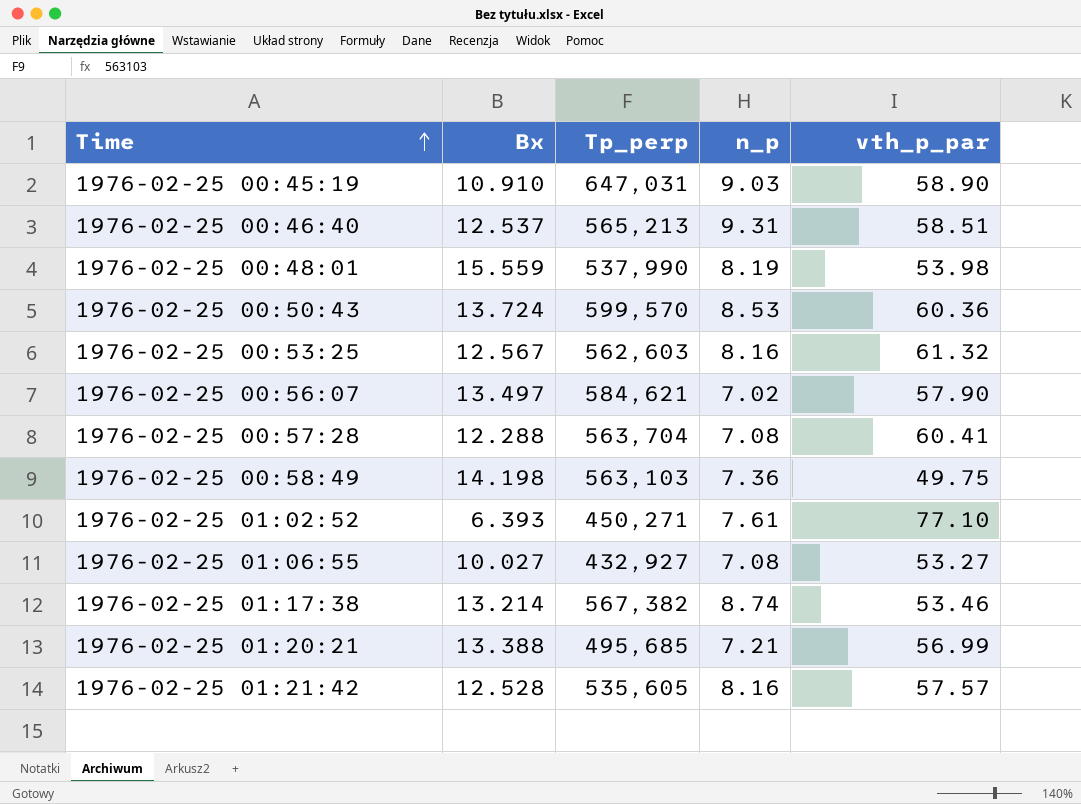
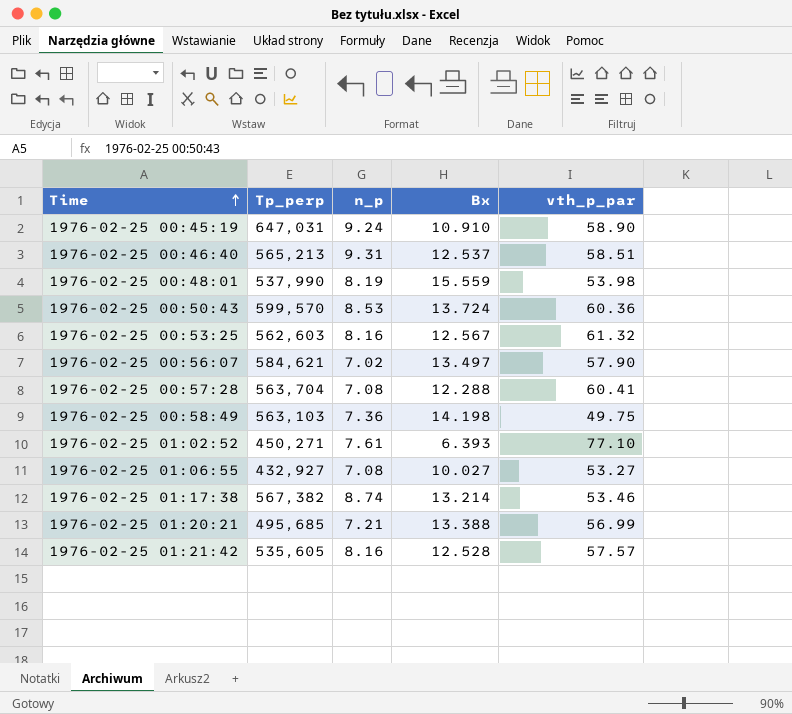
column Bx | position: 2 -> 4
1976-02-25 00:45:19 | n_p: 9.03 -> 9.24

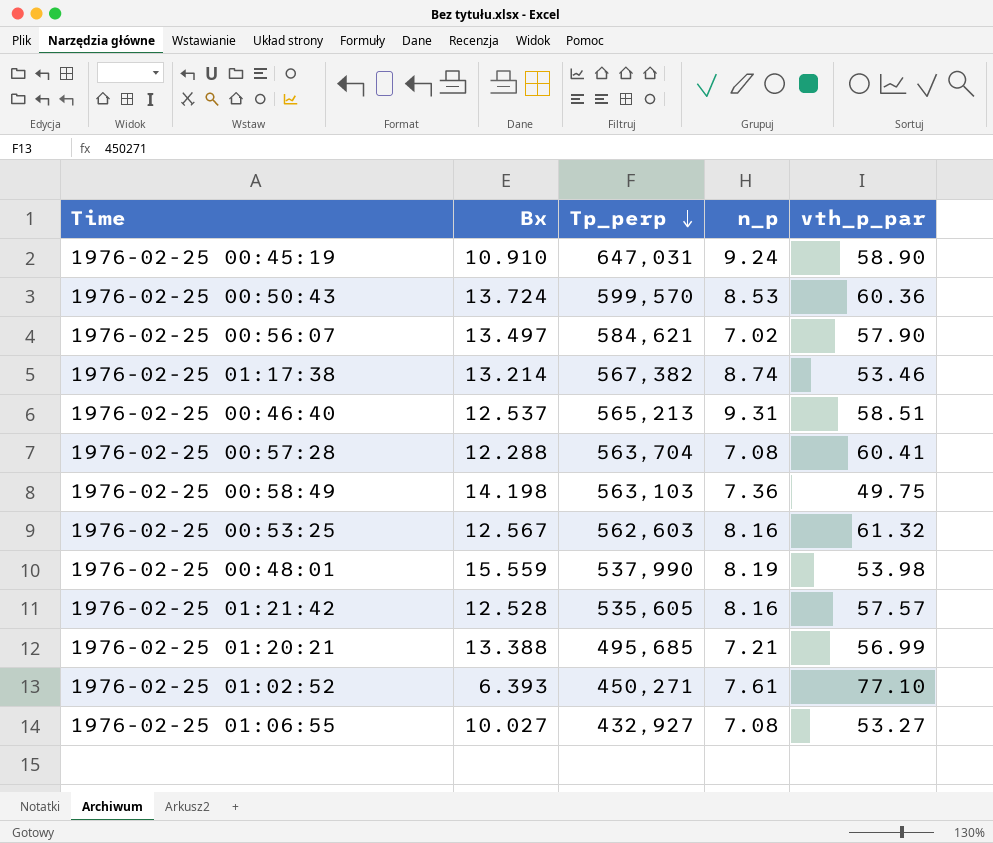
row order: Time ascending -> Tp_perp descending
column Bx | position: 4 -> 2

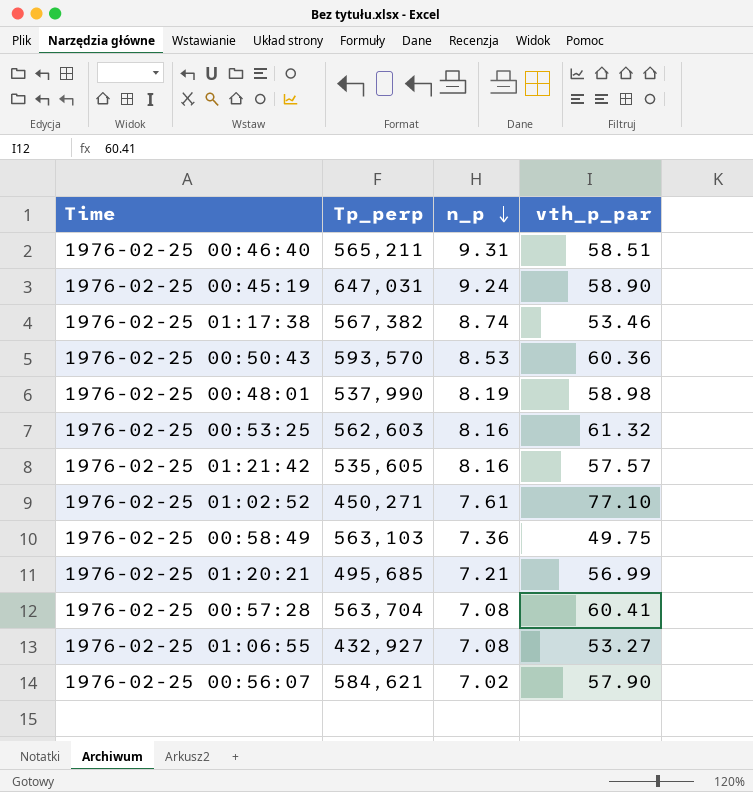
row order: Tp_perp descending -> n_p descending
column Bx | position: 2 -> none
1976-02-25 00:46:40 | Tp_perp: 565,213 -> 565,211
1976-02-25 00:50:43 | Tp_perp: 599,570 -> 593,570
1976-02-25 00:48:01 | vth_p_par: 53.98 -> 58.98

